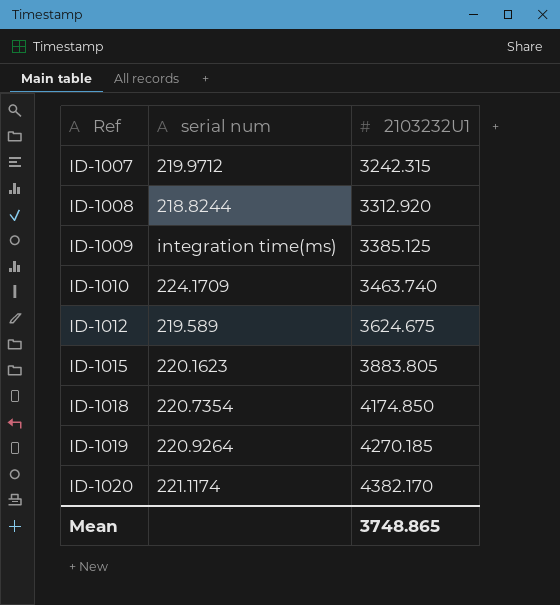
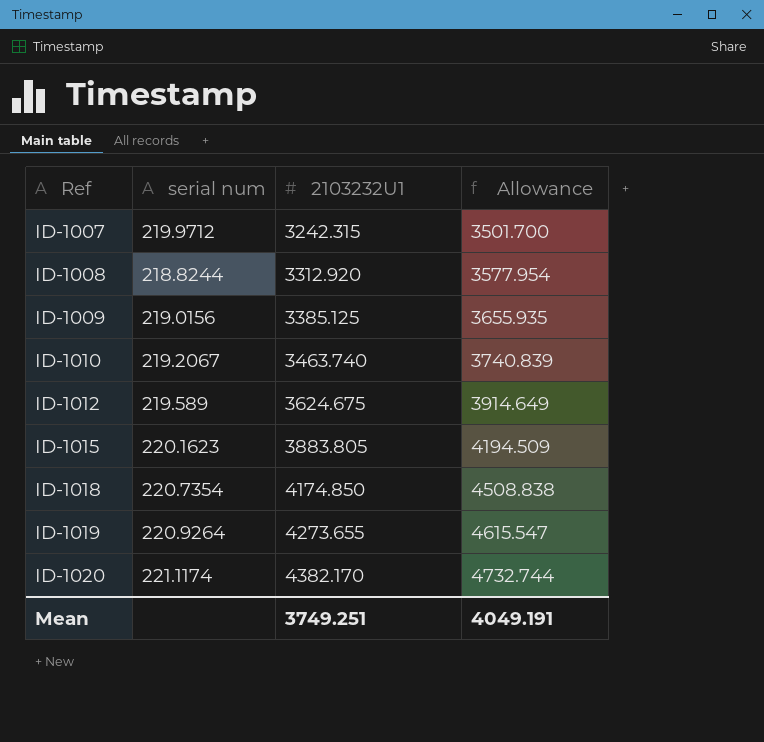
column Allowance | formula: none -> [2103232U1] * 1.08
ID-1009 | serial num: integration time(ms) -> 219.0156
ID-1010 | serial num: 224.1709 -> 219.2067
ID-1019 | 2103232U1: 4270.185 -> 4273.655
Mean | 2103232U1: 3748.865 -> 3749.251

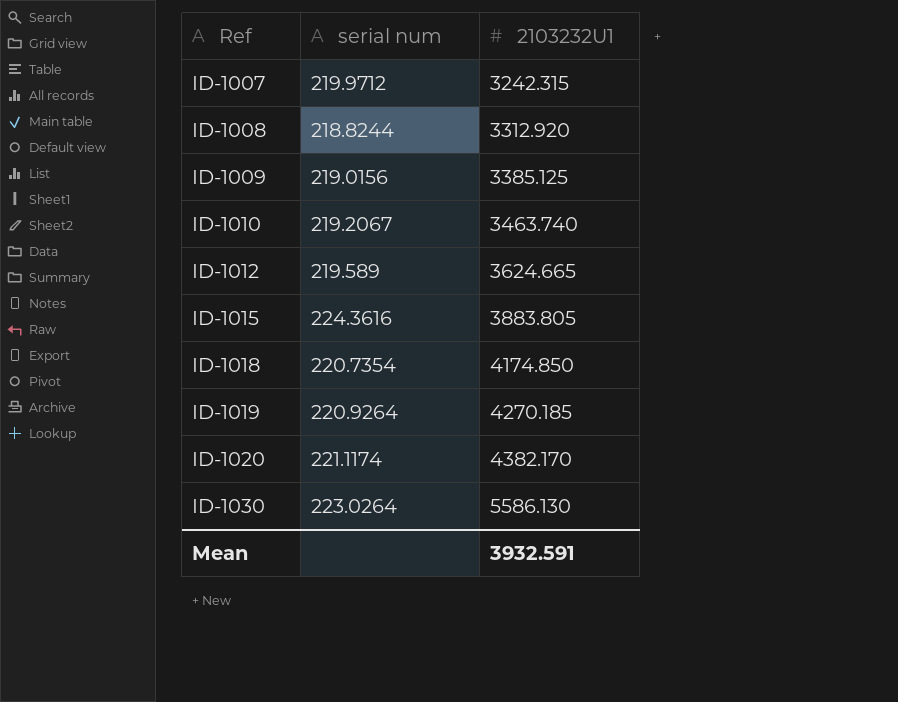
column Allowance | formula: [2103232U1] * 1.08 -> none
ID-1012 | 2103232U1: 3624.675 -> 3624.665
ID-1015 | serial num: 220.1623 -> 224.3616
ID-1019 | 2103232U1: 4273.655 -> 4270.185
row ID-1030: none -> 223.0264 | 5586.130
Mean | 2103232U1: 3749.251 -> 3932.591

